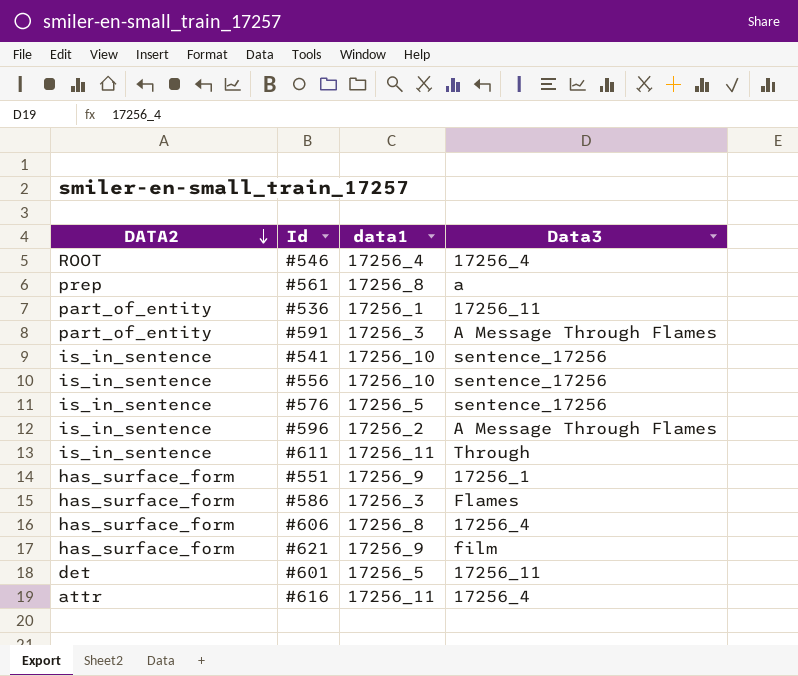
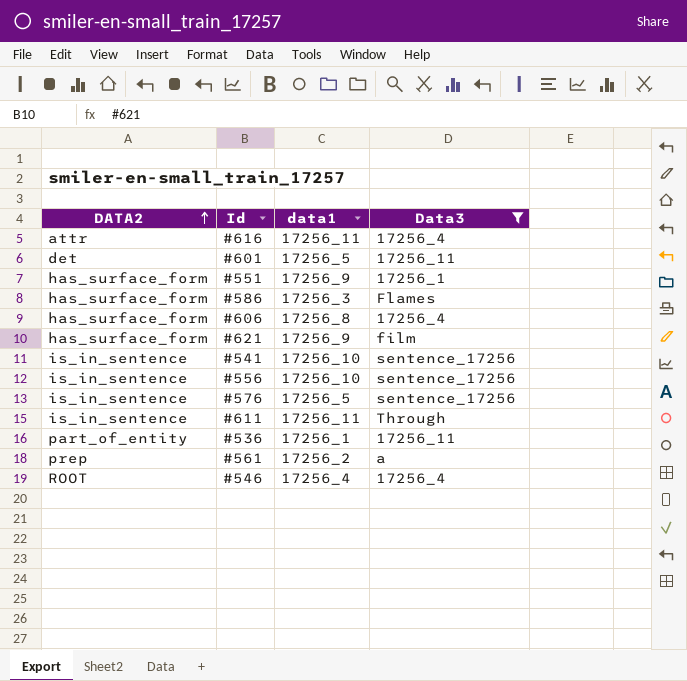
filter: none -> Data3 != A Message Through Flames
row order: DATA2 descending -> DATA2 ascending
#561 | data1: 17256_8 -> 17256_2

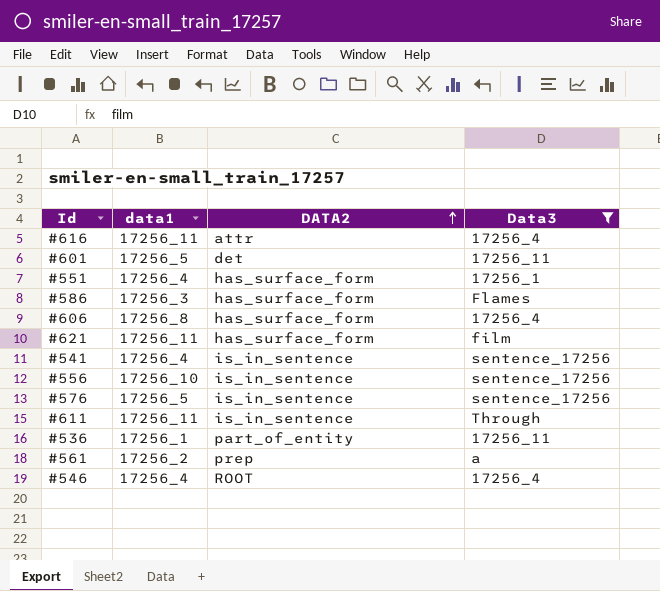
column DATA2 | position: 1 -> 3
#551 | data1: 17256_9 -> 17256_4
#621 | data1: 17256_9 -> 17256_11
#541 | data1: 17256_10 -> 17256_4

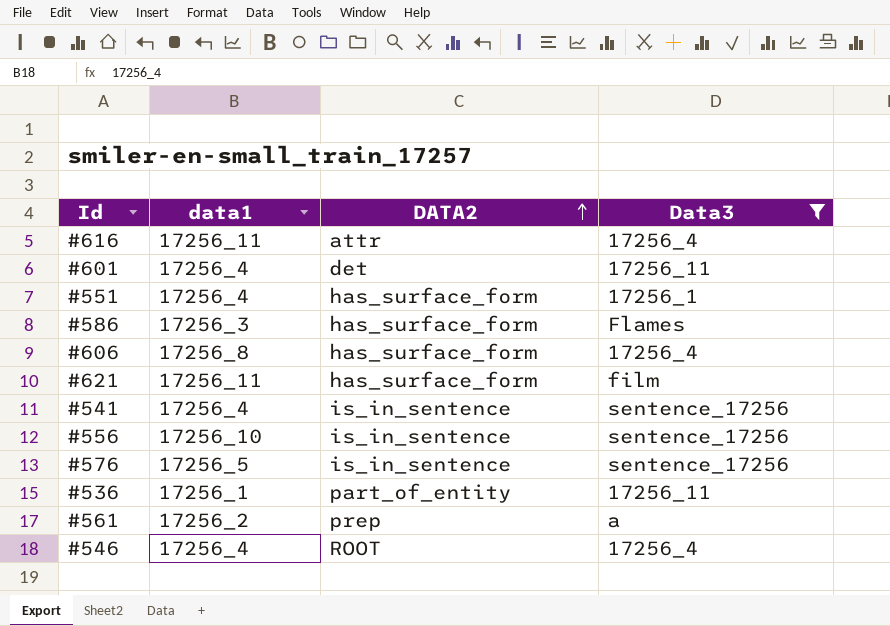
row #611: 17256_11 | is_in_sentence | Through -> none
#601 | data1: 17256_5 -> 17256_4

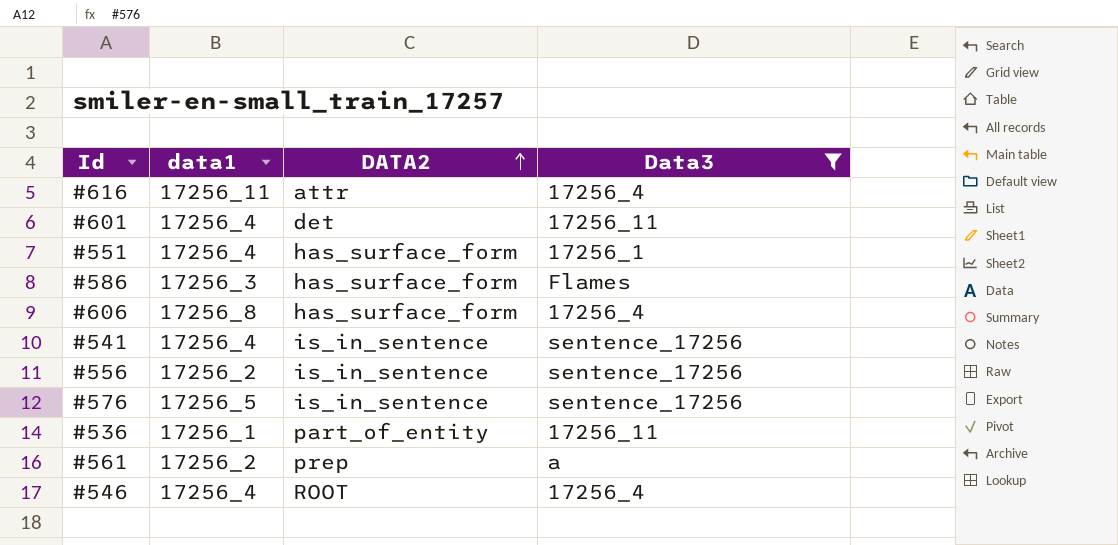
row #621: 17256_11 | has_surface_form | film -> none
#556 | data1: 17256_10 -> 17256_2

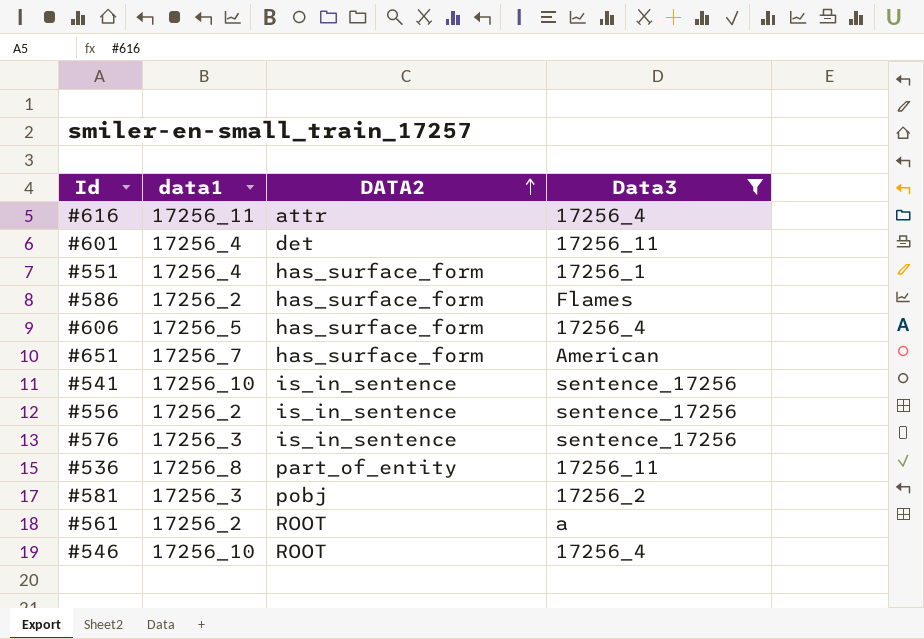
#586 | data1: 17256_3 -> 17256_2
#606 | data1: 17256_8 -> 17256_5
row #651: none -> 17256_7 | has_surface_form | American
#541 | data1: 17256_4 -> 17256_10
#576 | data1: 17256_5 -> 17256_3
#536 | data1: 17256_1 -> 17256_8
row #581: none -> 17256_3 | pobj | 17256_2
#561 | DATA2: prep -> ROOT
#546 | data1: 17256_4 -> 17256_10

